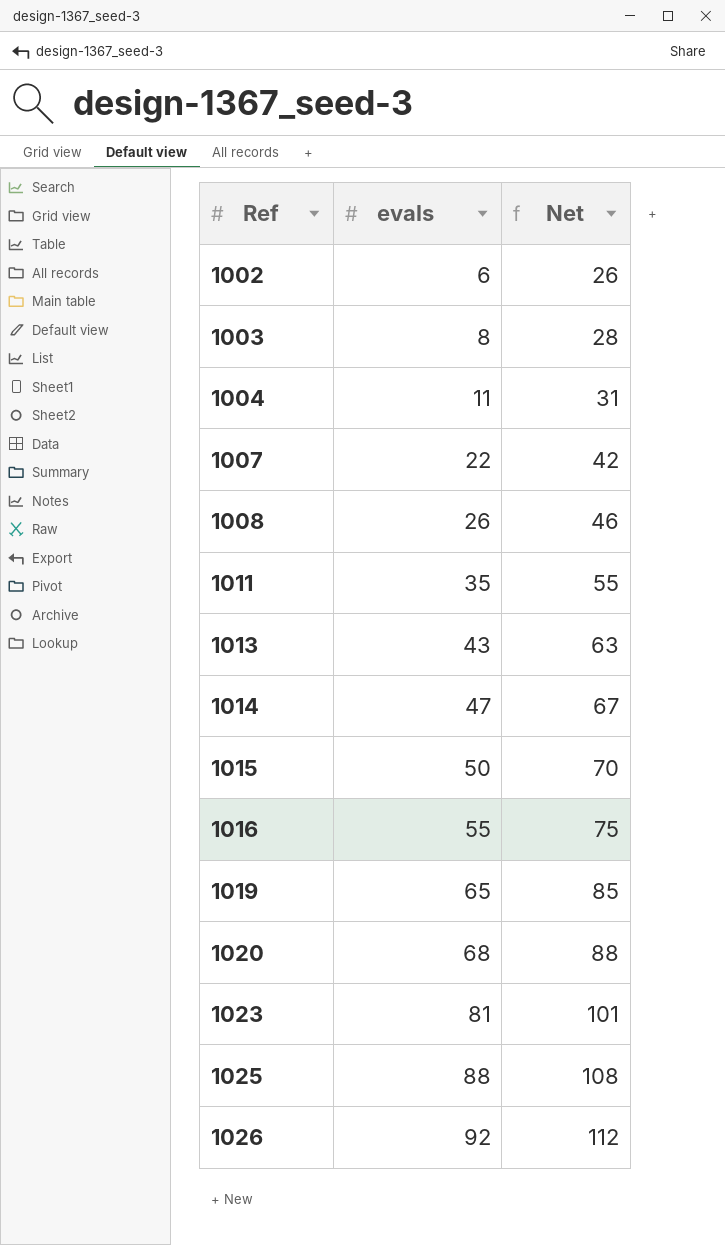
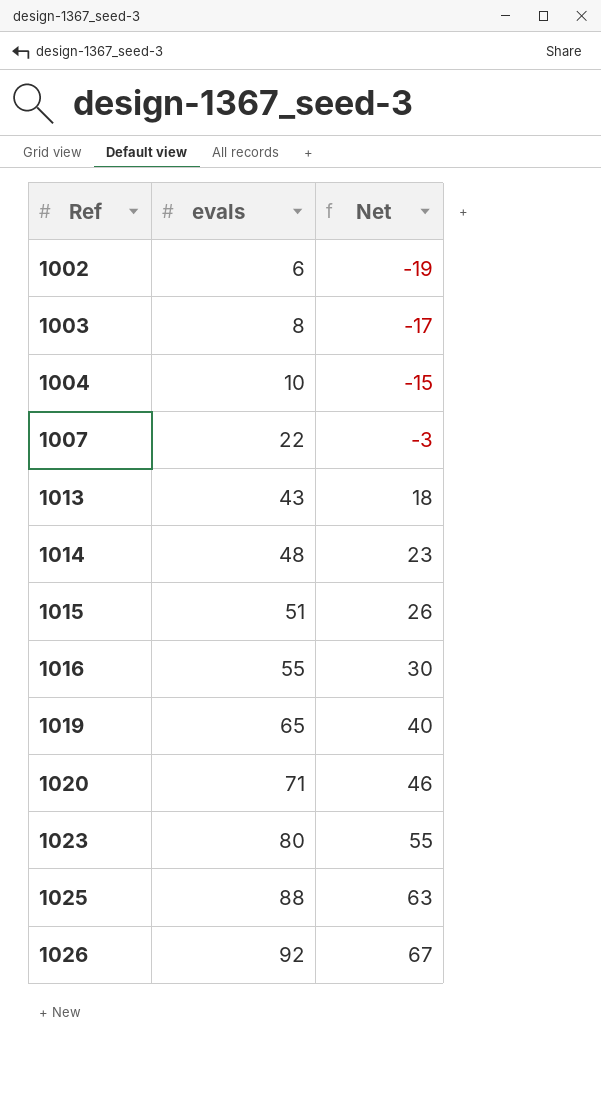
column Net | formula: [evals] + 20 -> [evals] - 25
row 1008: 26 | 46 -> none
row 1011: 35 | 55 -> none
1004 | evals: 11 -> 10
1014 | evals: 47 -> 48
1015 | evals: 50 -> 51
1020 | evals: 68 -> 71
1023 | evals: 81 -> 80

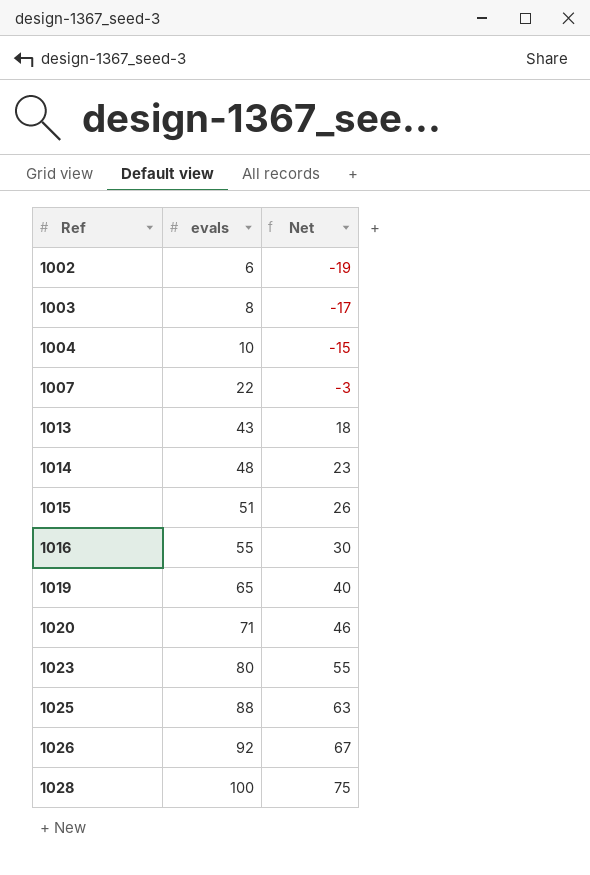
row 1028: none -> 100 | 75

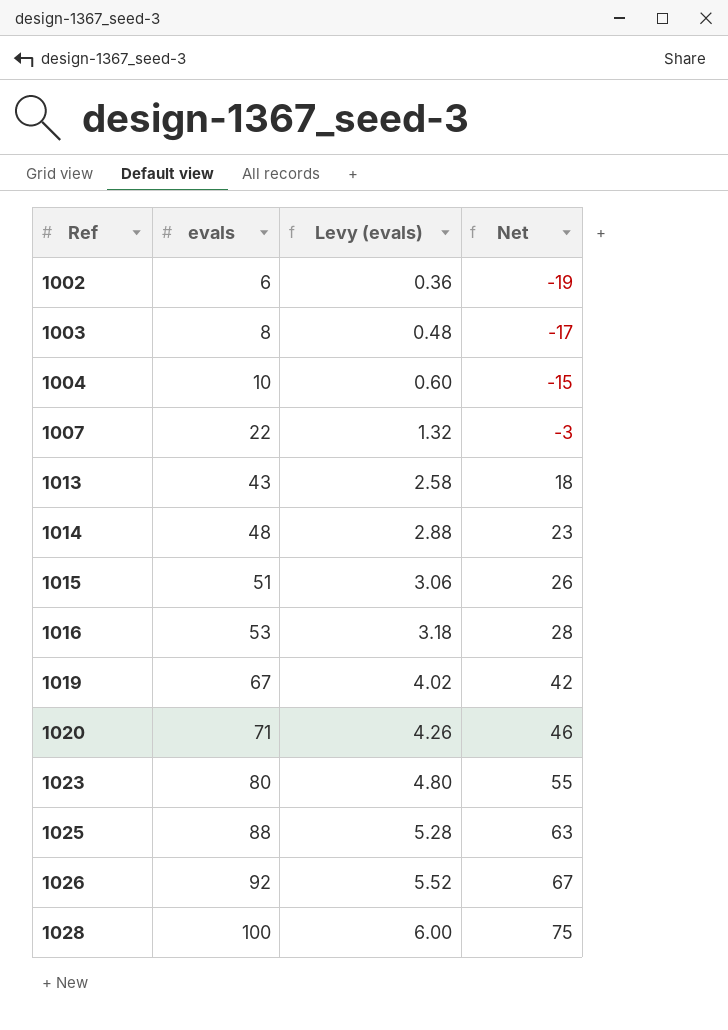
column Levy (evals) | formula: none -> [evals] * 0.06
1016 | evals: 55 -> 53
1016 | Net: 30 -> 28
1019 | evals: 65 -> 67
1019 | Net: 40 -> 42

